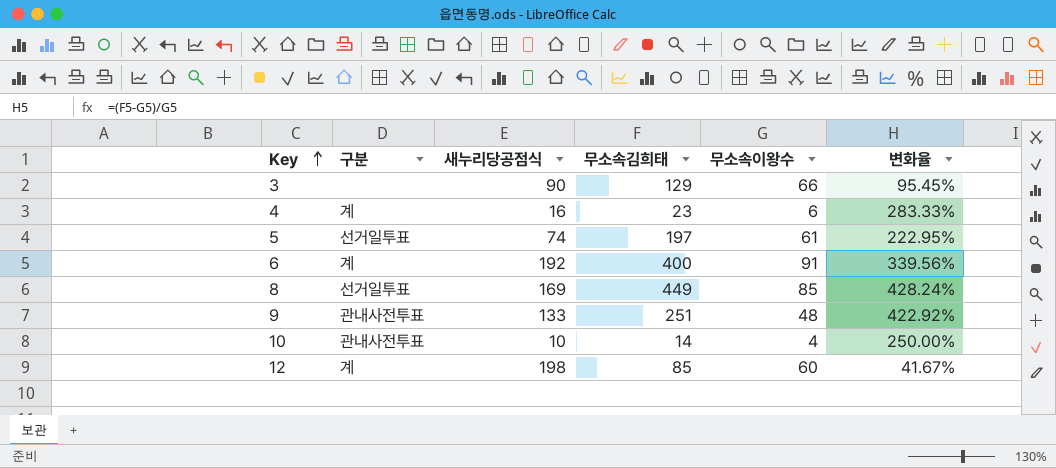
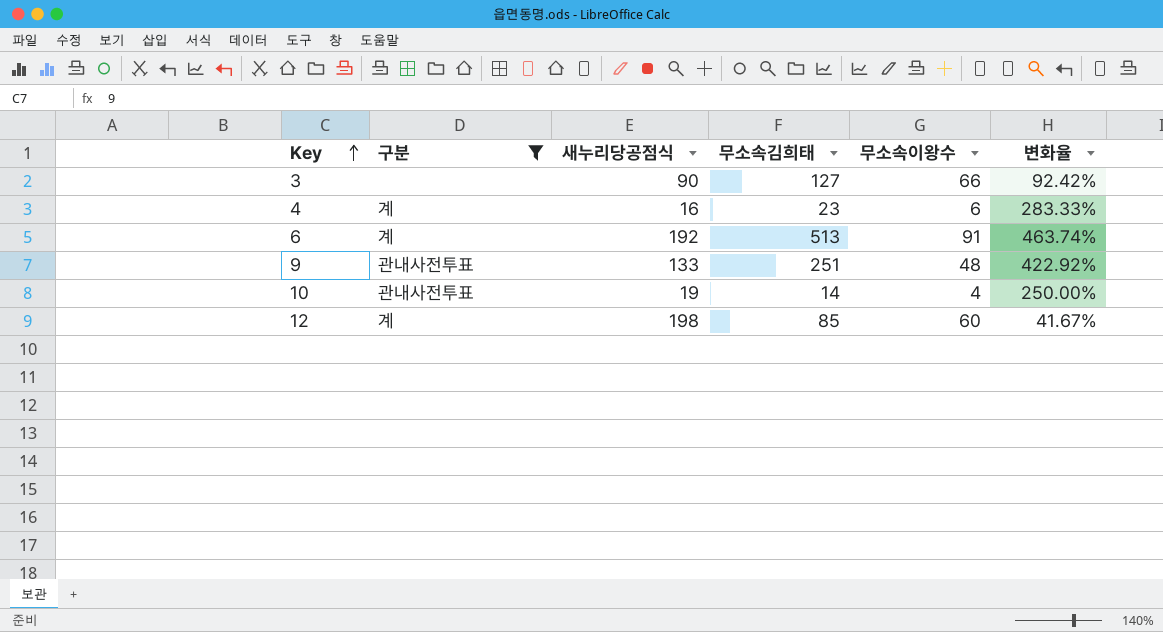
filter: none -> 구분 != 선거일투표
3 | 무소속김희태: 129 -> 127
3 | 변화율: 95.45% -> 92.42%
6 | 무소속김희태: 400 -> 513
6 | 변화율: 339.56% -> 463.74%
10 | 새누리당공점식: 10 -> 19

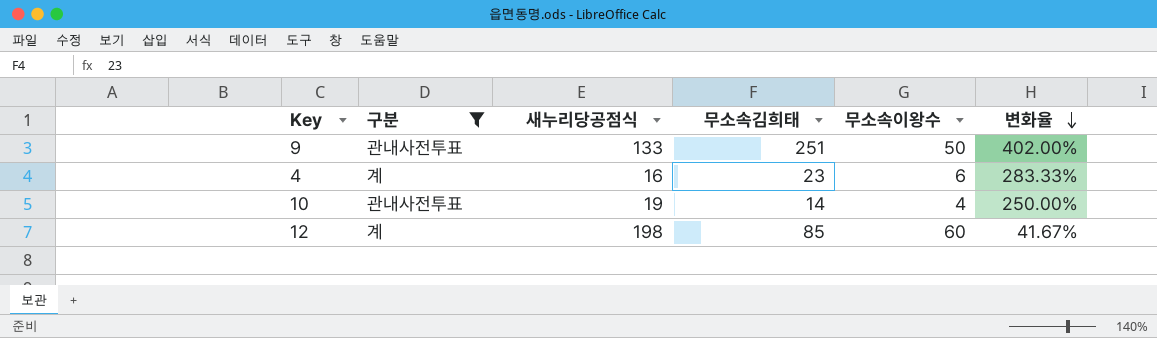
row order: Key ascending -> 변화율 descending
row 3: none | 90 | 127 | 66 | 92.42% -> none
row 6: 계 | 192 | 513 | 91 | 463.74% -> none
9 | 무소속이왕수: 48 -> 50
9 | 변화율: 422.92% -> 402.00%

